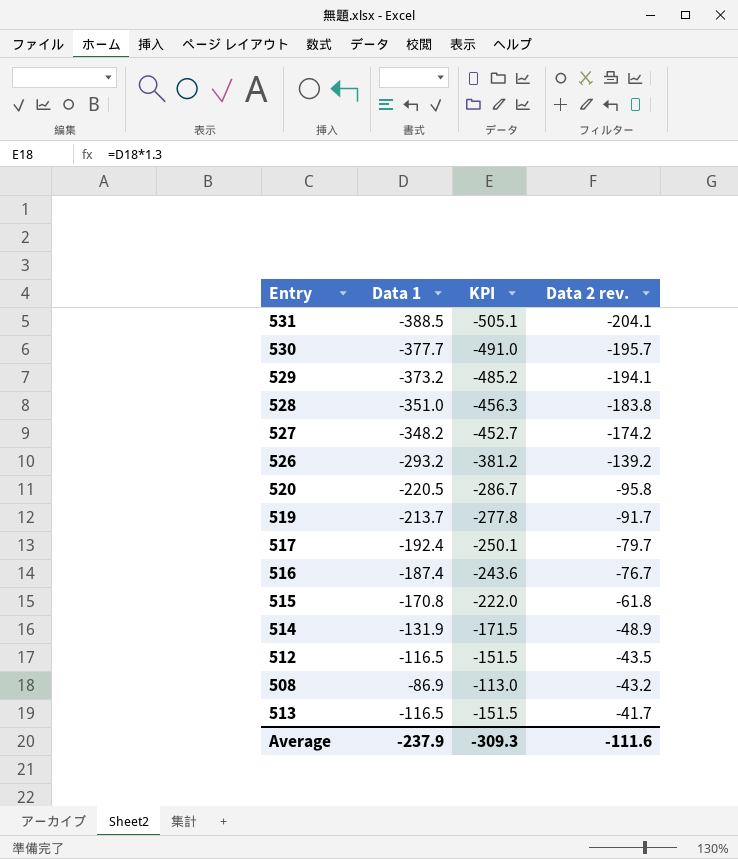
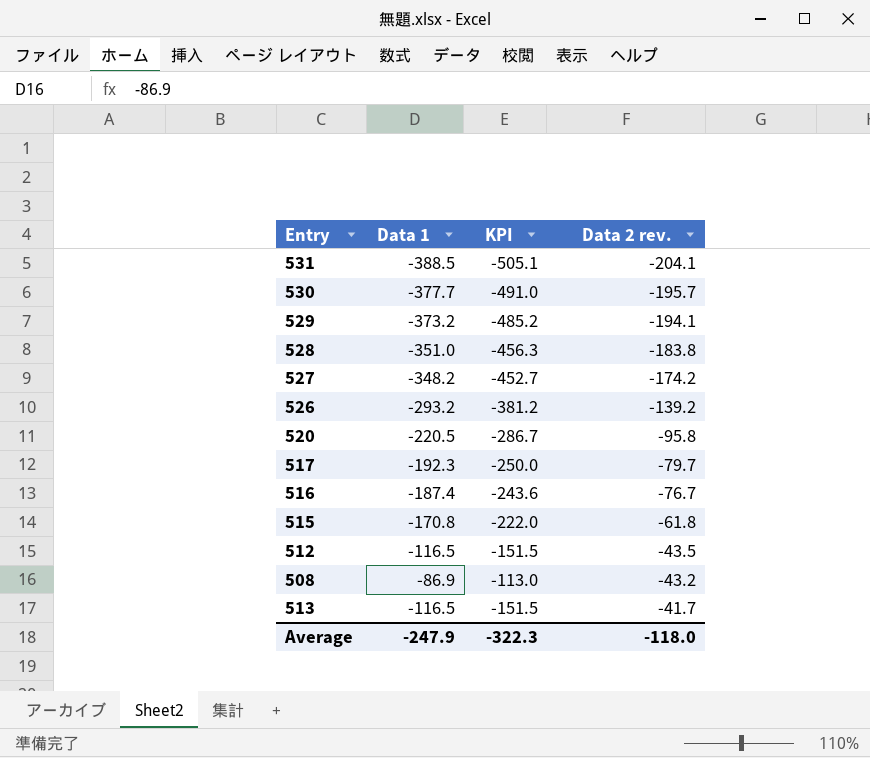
row 519: -213.7 | -277.8 | -91.7 -> none
row 514: -131.9 | -171.5 | -48.9 -> none
517 | Data 1: -192.4 -> -192.3
517 | KPI: -250.1 -> -250.0
Average | Data 1: -237.9 -> -247.9
Average | KPI: -309.3 -> -322.3
Average | Data 2 rev.: -111.6 -> -118.0

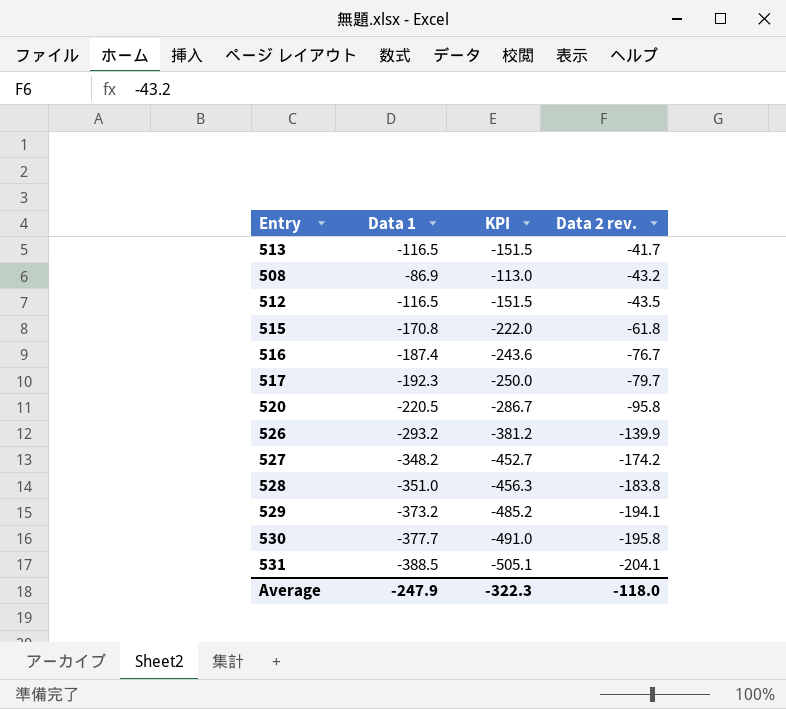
row order: Data 2 rev. ascending -> Data 2 rev. descending
526 | Data 2 rev.: -139.2 -> -139.9
530 | Data 2 rev.: -195.7 -> -195.8

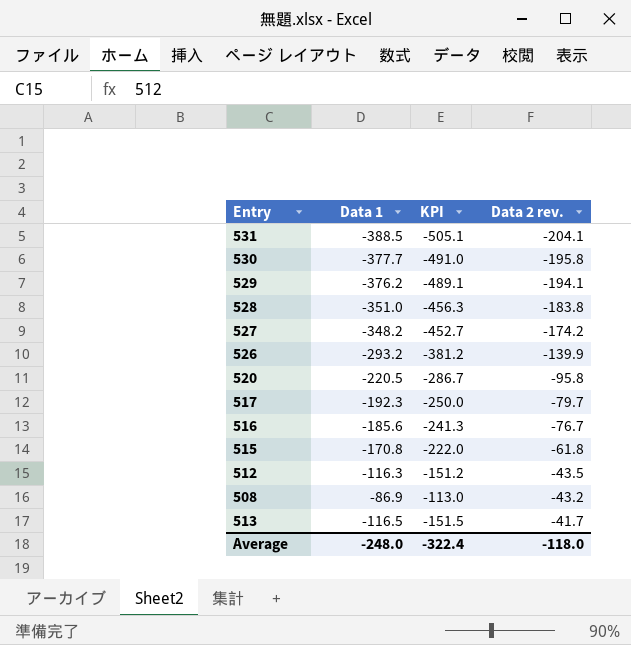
row order: Data 2 rev. descending -> Data 2 rev. ascending
529 | Data 1: -373.2 -> -376.2
529 | KPI: -485.2 -> -489.1
516 | Data 1: -187.4 -> -185.6
516 | KPI: -243.6 -> -241.3
512 | Data 1: -116.5 -> -116.3
512 | KPI: -151.5 -> -151.2
Average | Data 1: -247.9 -> -248.0
Average | KPI: -322.3 -> -322.4

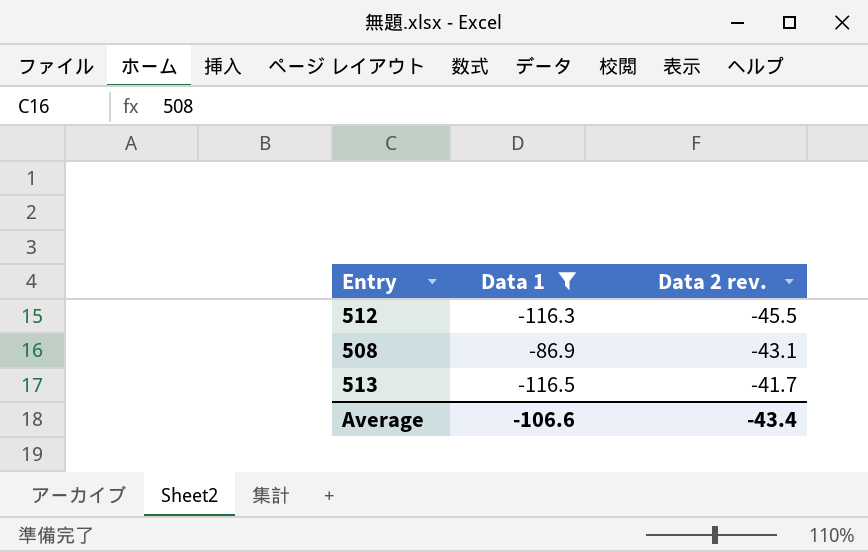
filter: none -> Data 1 >= -116.5
column KPI | formula: [Data 1] * 1.3 -> none
512 | Data 2 rev.: -43.5 -> -45.5
508 | Data 2 rev.: -43.2 -> -43.1
Average | Data 1: -248.0 -> -106.6
Average | Data 2 rev.: -118.0 -> -43.4

